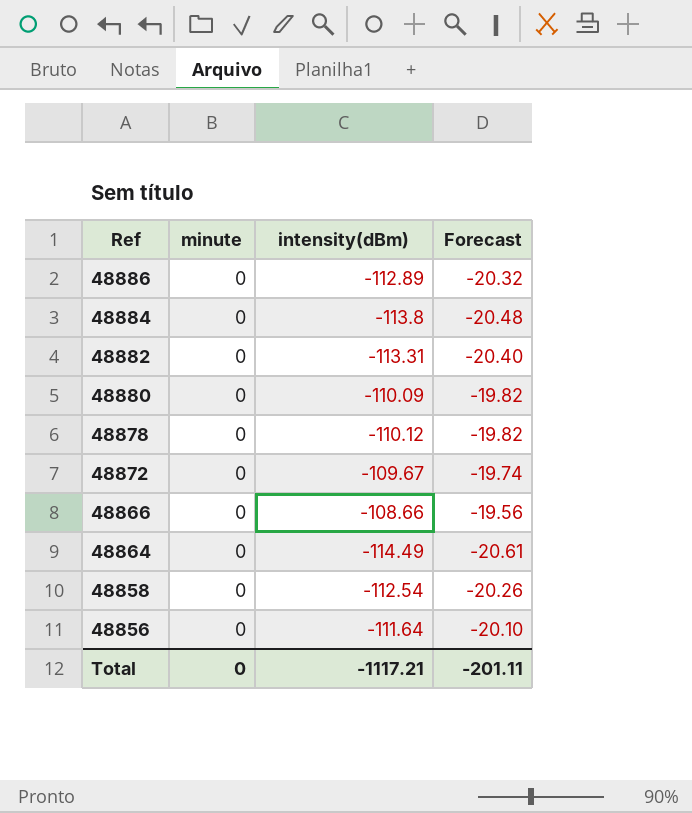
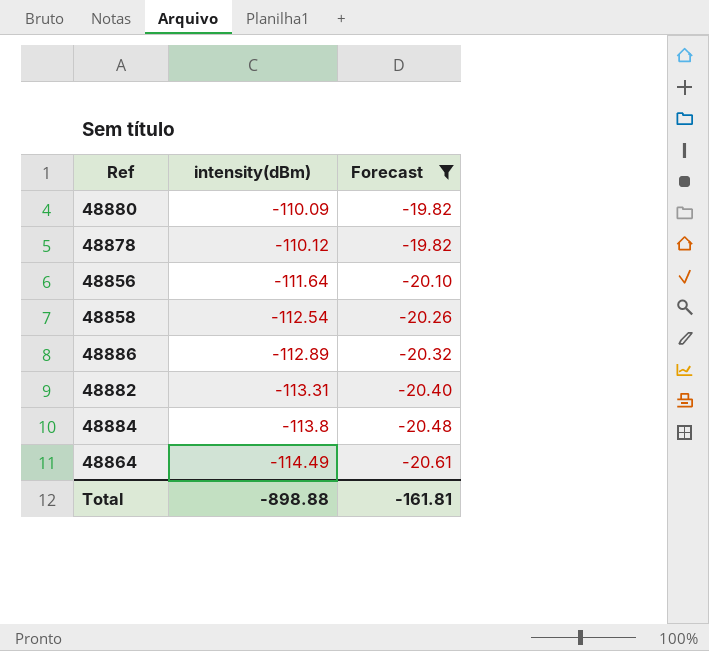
filter: none -> Forecast <= -19.82
row order: Ref descending -> intensity(dBm) descending
column minute | position: 2 -> none
Total | intensity(dBm): -1117.21 -> -898.88
Total | Forecast: -201.11 -> -161.81

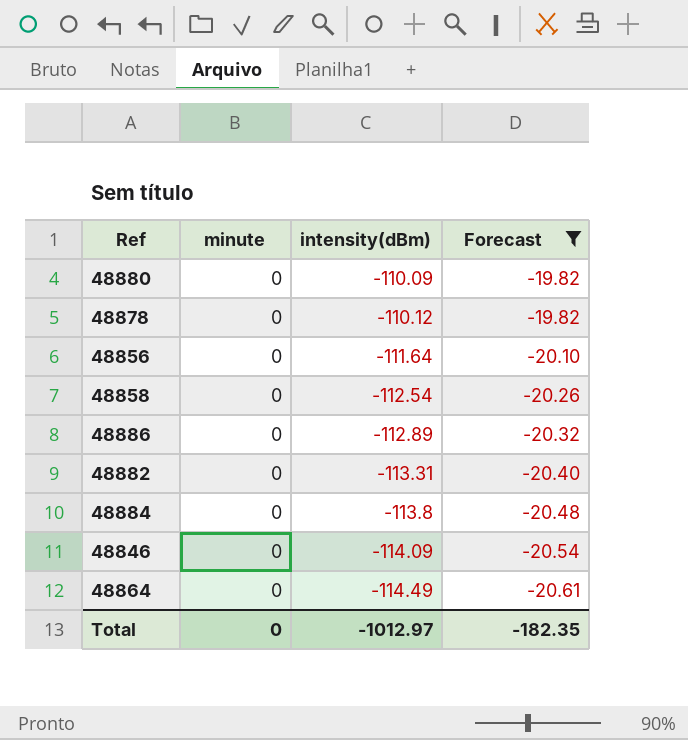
column minute | position: none -> 2
row 48846: none -> 0 | -114.09 | -20.54
Total | intensity(dBm): -898.88 -> -1012.97
Total | Forecast: -161.81 -> -182.35

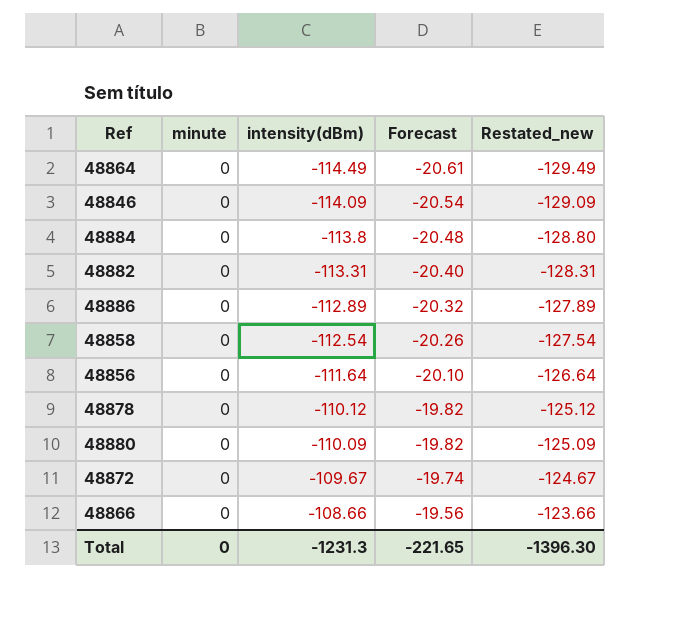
filter: Forecast <= -19.82 -> none
row order: intensity(dBm) descending -> intensity(dBm) ascending
column Restated_new | formula: none -> [intensity(dBm)] - 15
Total | intensity(dBm): -1012.97 -> -1231.3
Total | Forecast: -182.35 -> -221.65

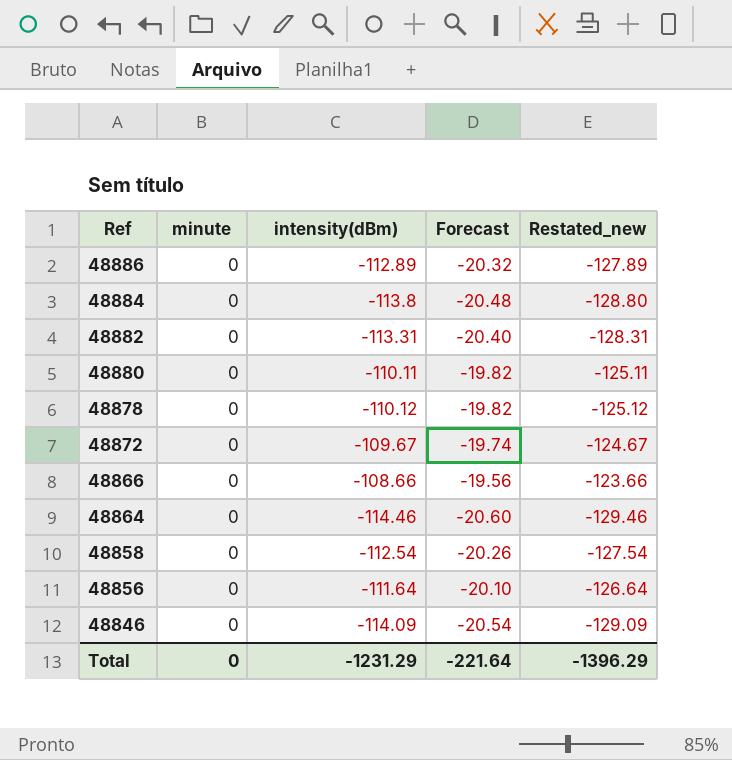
row order: intensity(dBm) ascending -> Ref descending
48880 | intensity(dBm): -110.09 -> -110.11
48880 | Restated_new: -125.09 -> -125.11
48864 | intensity(dBm): -114.49 -> -114.46
48864 | Forecast: -20.61 -> -20.60
48864 | Restated_new: -129.49 -> -129.46
Total | intensity(dBm): -1231.3 -> -1231.29
Total | Forecast: -221.65 -> -221.64
Total | Restated_new: -1396.30 -> -1396.29

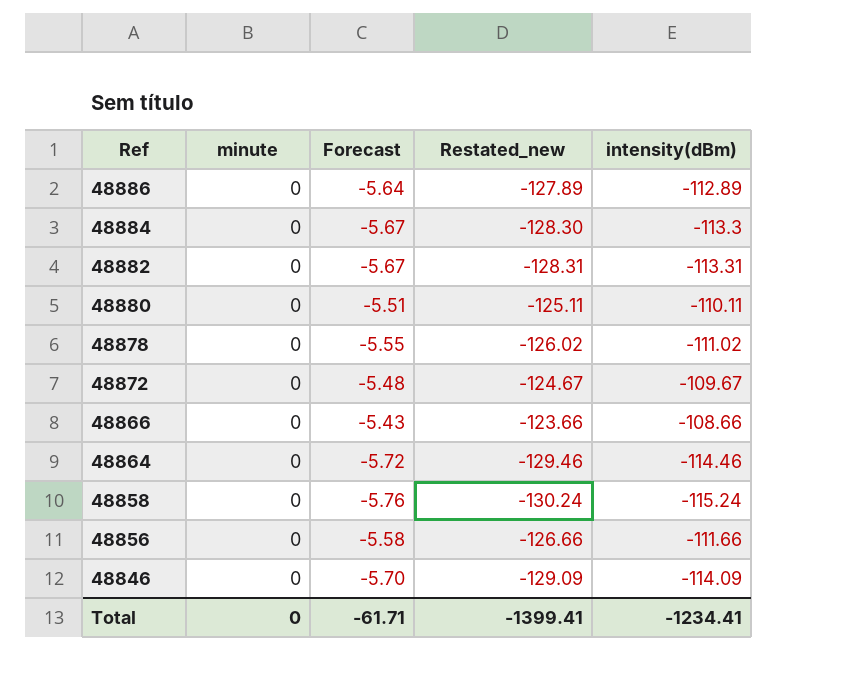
column Forecast | formula: [intensity(dBm)] * 0.18 -> [intensity(dBm)] * 0.05
column intensity(dBm) | position: 3 -> 5
48884 | Restated_new: -128.80 -> -128.30
48884 | intensity(dBm): -113.8 -> -113.3
48878 | Restated_new: -125.12 -> -126.02
48878 | intensity(dBm): -110.12 -> -111.02
48858 | Restated_new: -127.54 -> -130.24
48858 | intensity(dBm): -112.54 -> -115.24
48856 | Restated_new: -126.64 -> -126.66
48856 | intensity(dBm): -111.64 -> -111.66
Total | Forecast: -221.64 -> -61.71
Total | Restated_new: -1396.29 -> -1399.41
Total | intensity(dBm): -1231.29 -> -1234.41

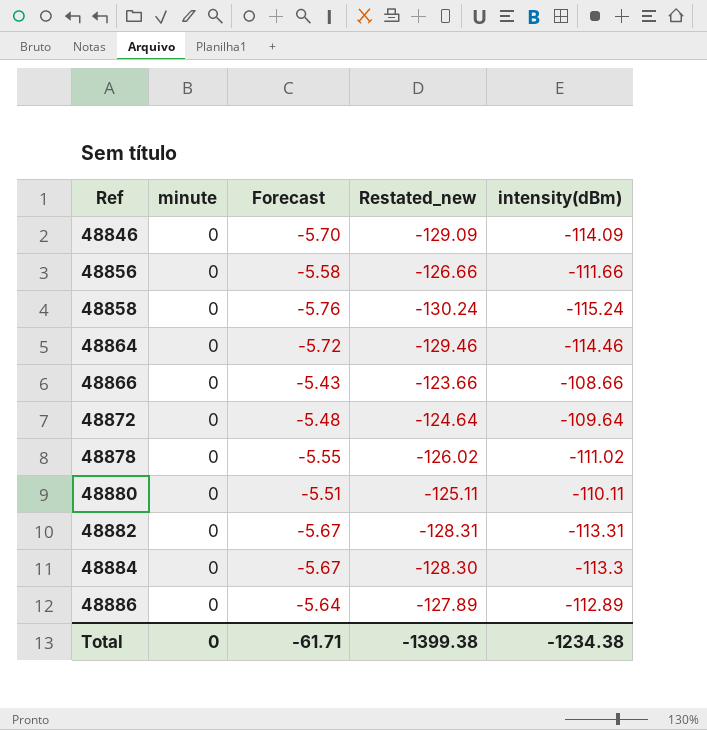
row order: Ref descending -> Ref ascending
48872 | Restated_new: -124.67 -> -124.64
48872 | intensity(dBm): -109.67 -> -109.64
Total | Restated_new: -1399.41 -> -1399.38
Total | intensity(dBm): -1234.41 -> -1234.38

